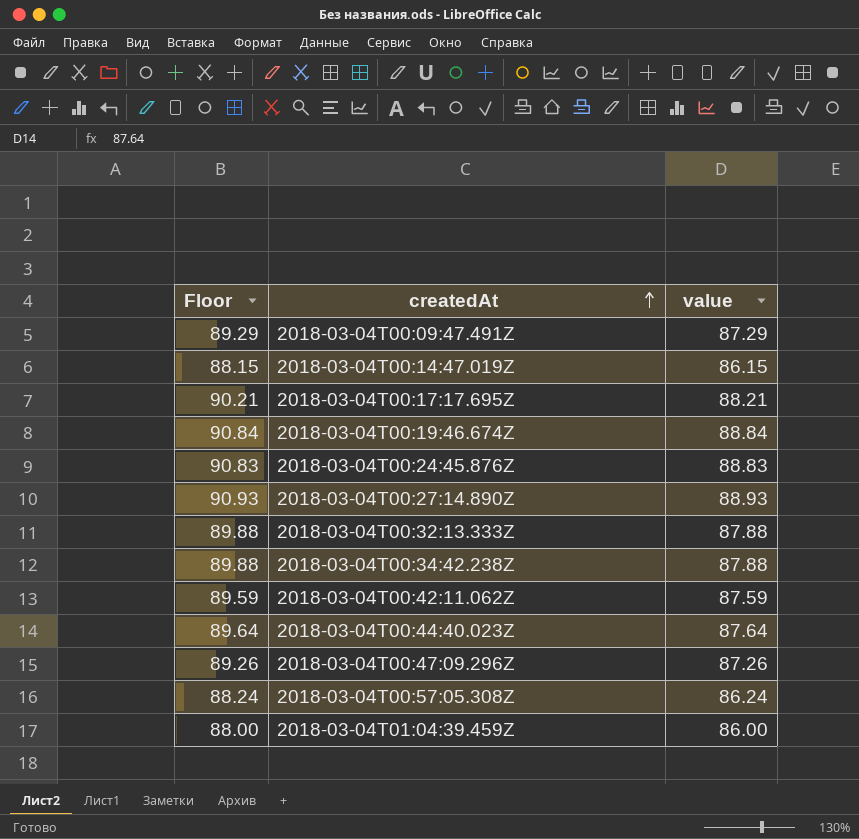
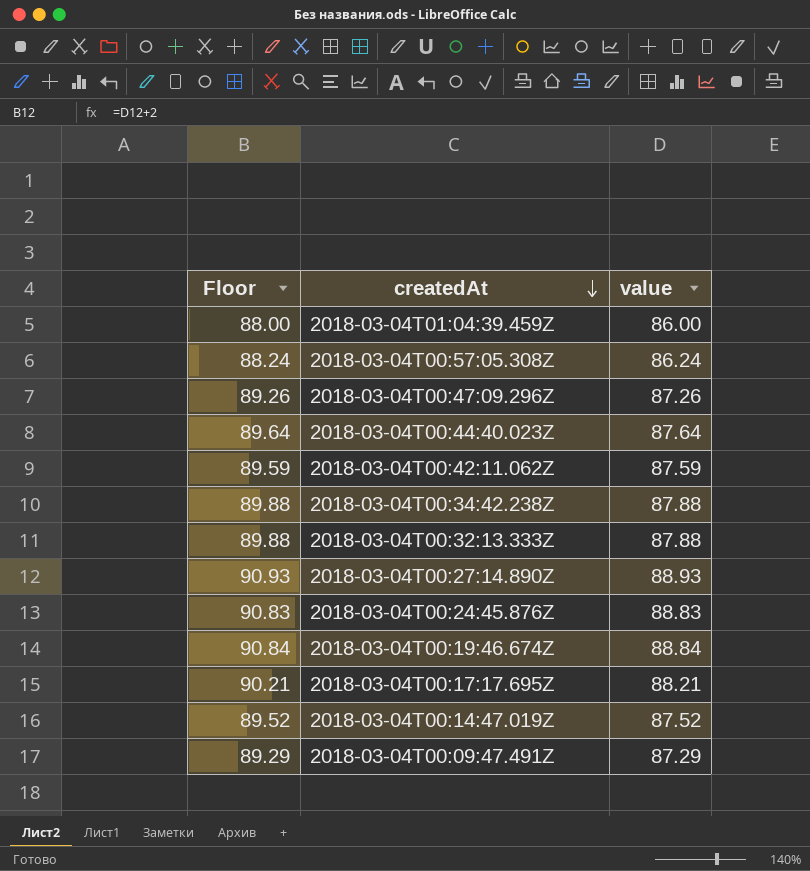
row order: createdAt ascending -> createdAt descending
2018-03-04T00:14:47.019Z | Floor: 88.15 -> 89.52
2018-03-04T00:14:47.019Z | value: 86.15 -> 87.52

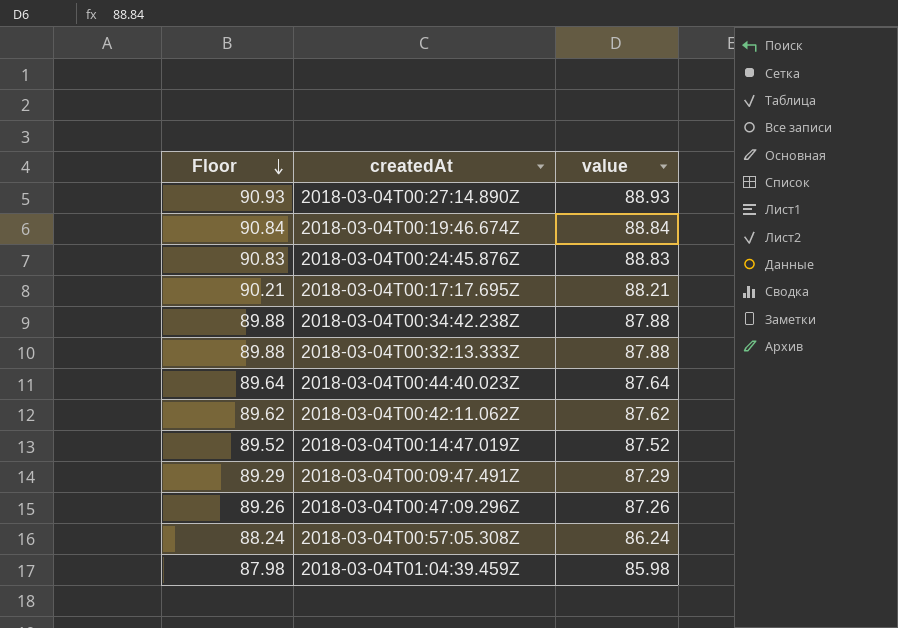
row order: createdAt descending -> Floor descending
2018-03-04T00:42:11.062Z | Floor: 89.59 -> 89.62
2018-03-04T00:42:11.062Z | value: 87.59 -> 87.62
2018-03-04T01:04:39.459Z | Floor: 88.00 -> 87.98
2018-03-04T01:04:39.459Z | value: 86.00 -> 85.98

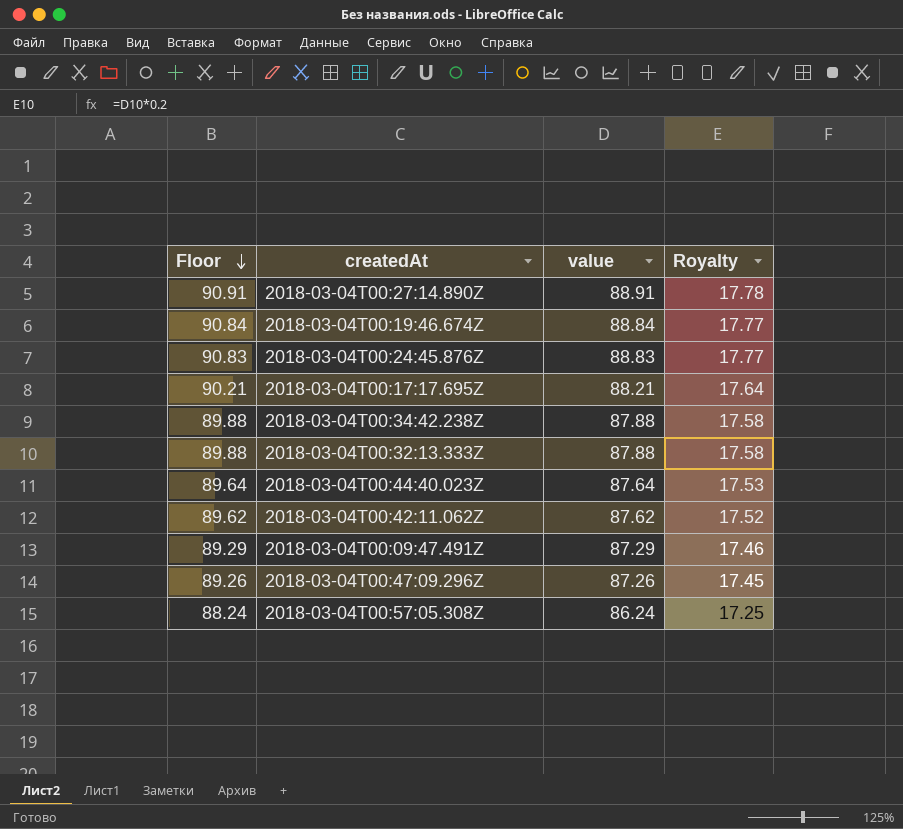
column Royalty | formula: none -> [value] * 0.2
row 2018-03-04T00:14:47.019Z: 89.52 | 87.52 -> none
row 2018-03-04T01:04:39.459Z: 87.98 | 85.98 -> none
2018-03-04T00:27:14.890Z | Floor: 90.93 -> 90.91
2018-03-04T00:27:14.890Z | value: 88.93 -> 88.91

